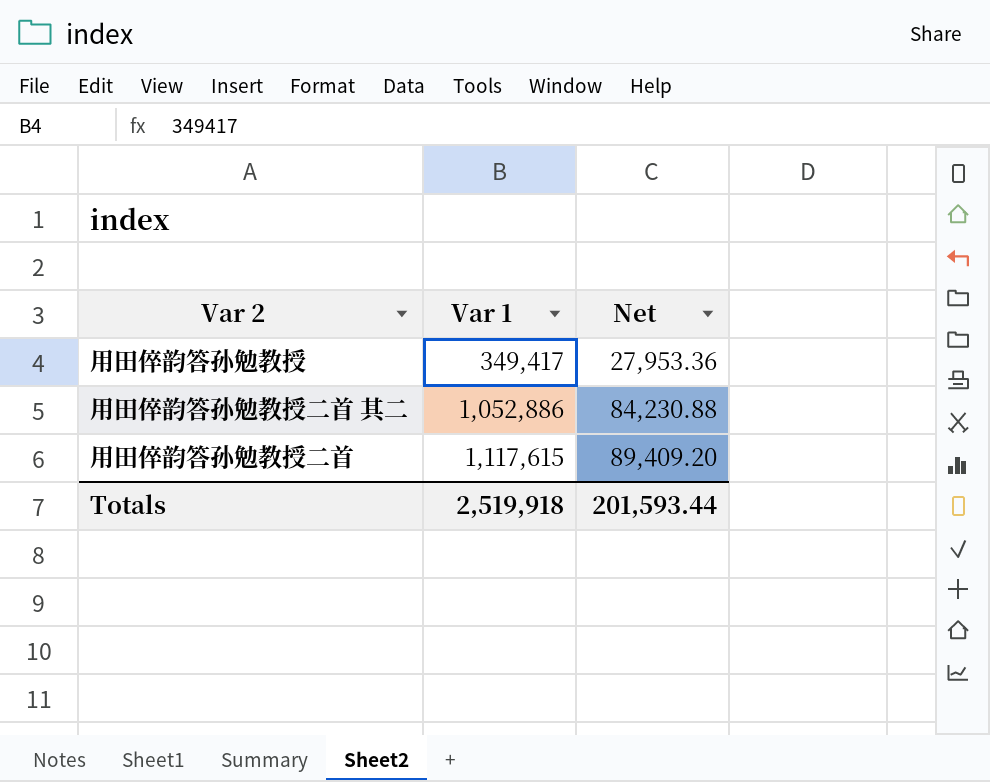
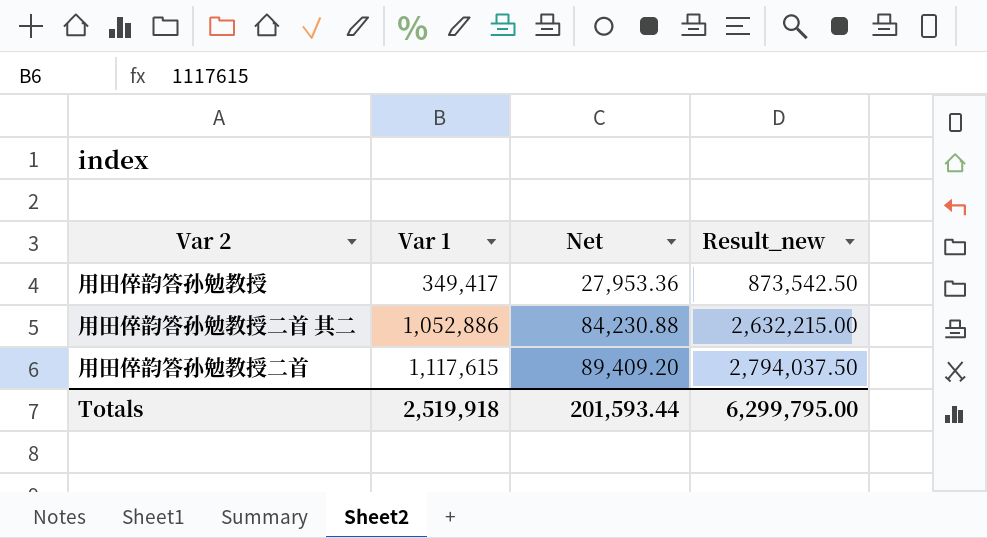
column Result_new | formula: none -> [Var 1] * 2.5

